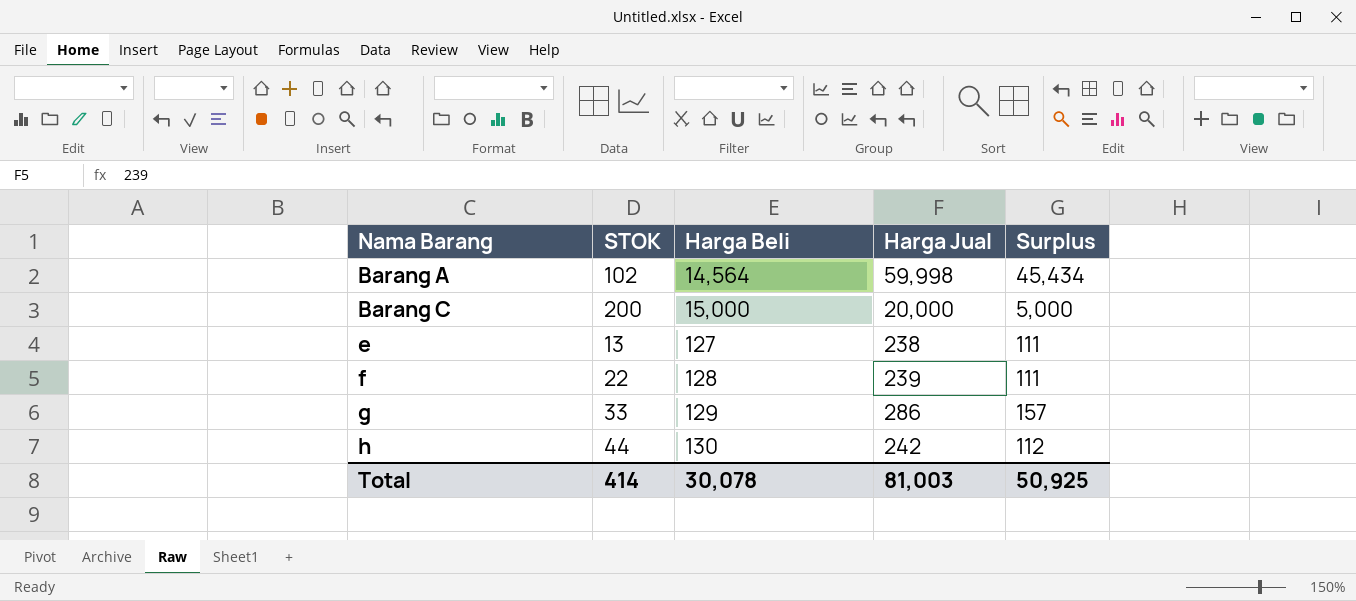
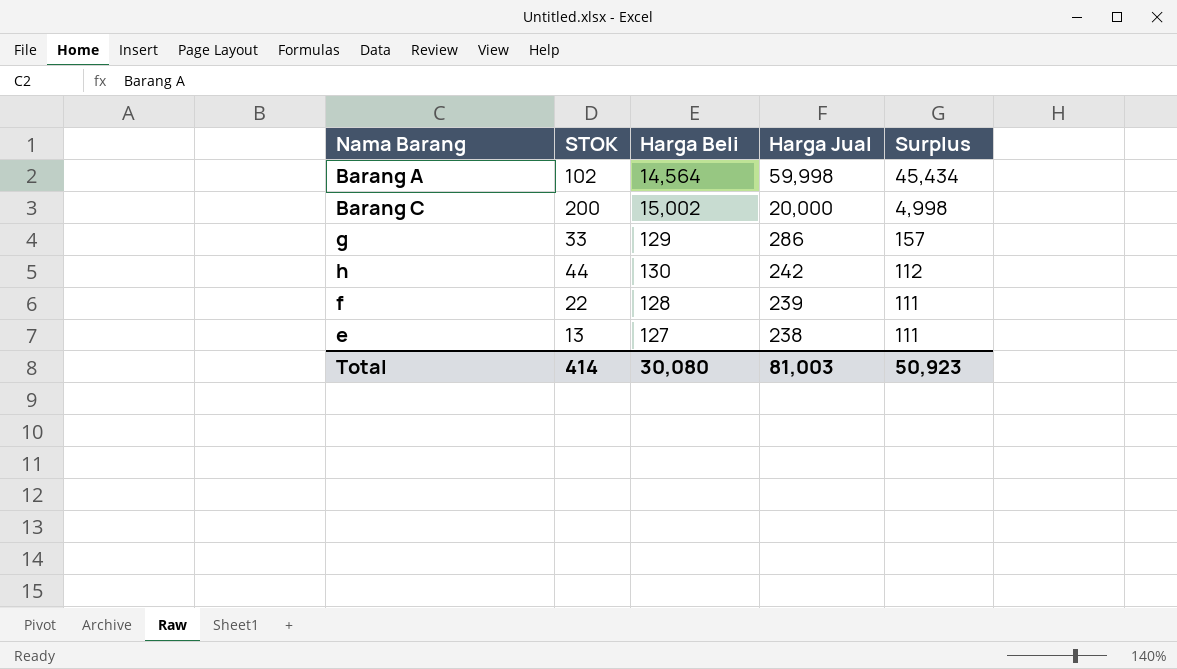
row order: Nama Barang ascending -> Harga Jual descending
Barang C | Harga Beli: 15,000 -> 15,002
Barang C | Surplus: 5,000 -> 4,998
Total | Harga Beli: 30,078 -> 30,080
Total | Surplus: 50,925 -> 50,923

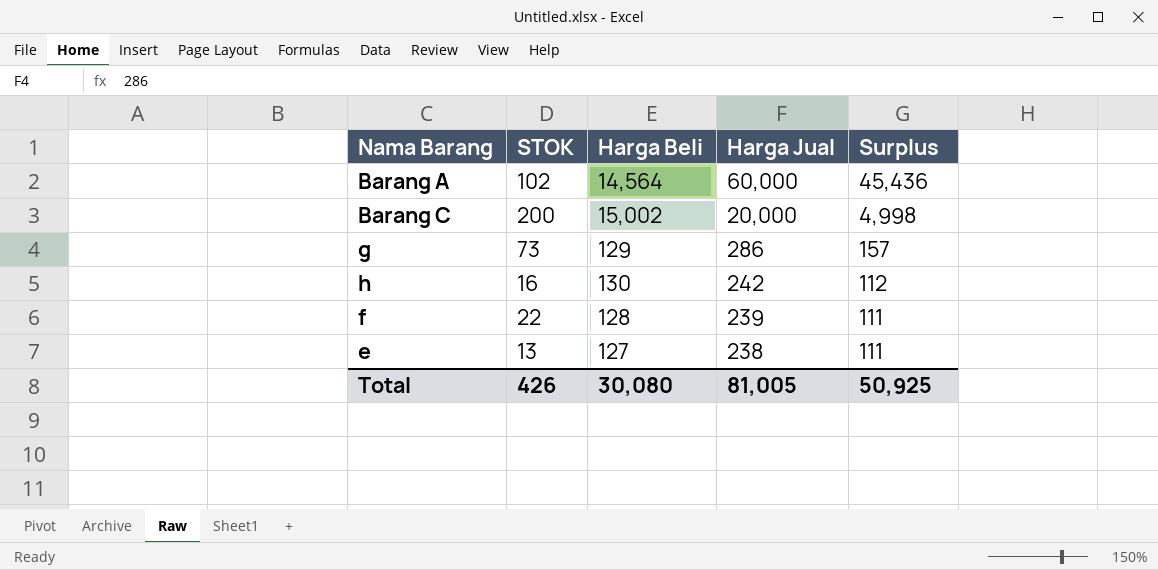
Barang A | Harga Jual: 59,998 -> 60,000
Barang A | Surplus: 45,434 -> 45,436
g | STOK: 33 -> 73
h | STOK: 44 -> 16
Total | STOK: 414 -> 426
Total | Harga Jual: 81,003 -> 81,005
Total | Surplus: 50,923 -> 50,925

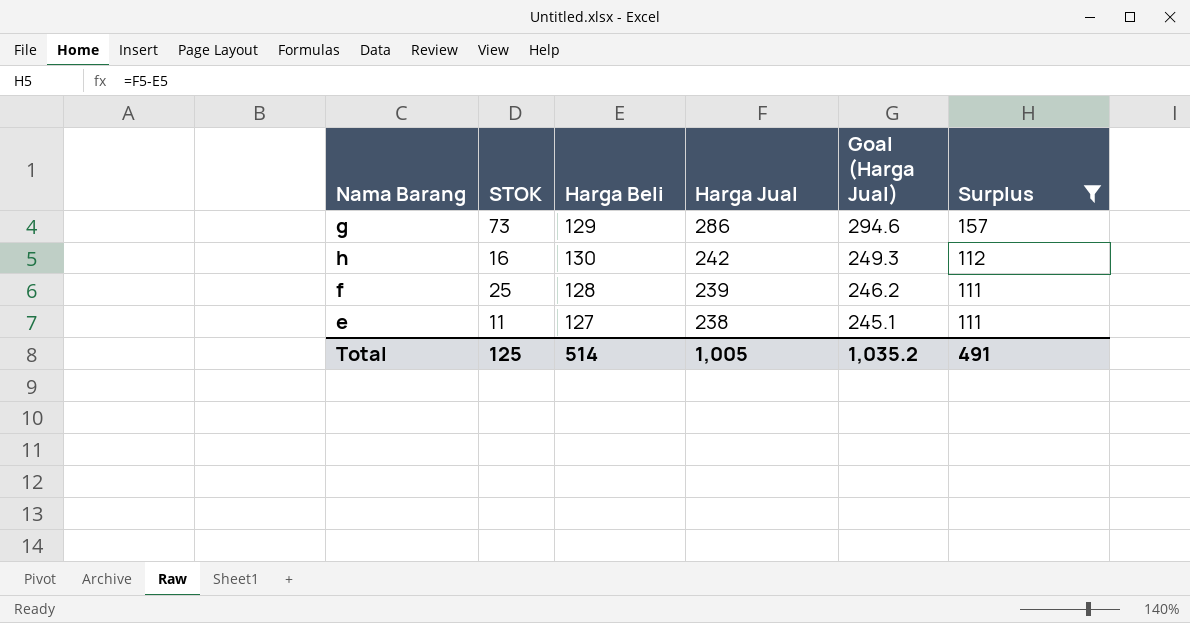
filter: none -> Surplus <= 157
column Goal (Harga Jual) | formula: none -> [Harga Jual] * 1.03
f | STOK: 22 -> 25
e | STOK: 13 -> 11
Total | STOK: 426 -> 125
Total | Harga Beli: 30,080 -> 514
Total | Harga Jual: 81,005 -> 1,005
Total | Surplus: 50,925 -> 491

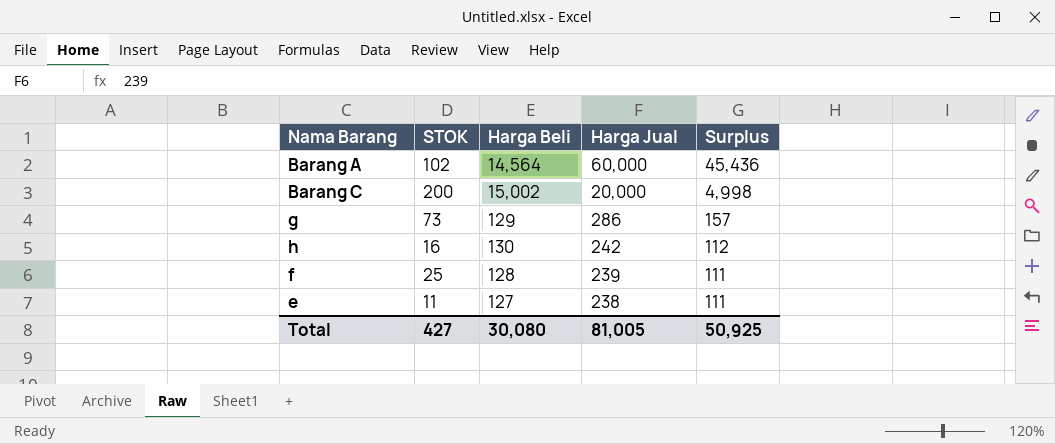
filter: Surplus <= 157 -> none
column Goal (Harga Jual) | formula: [Harga Jual] * 1.03 -> none
Total | STOK: 125 -> 427
Total | Harga Beli: 514 -> 30,080
Total | Harga Jual: 1,005 -> 81,005
Total | Surplus: 491 -> 50,925

